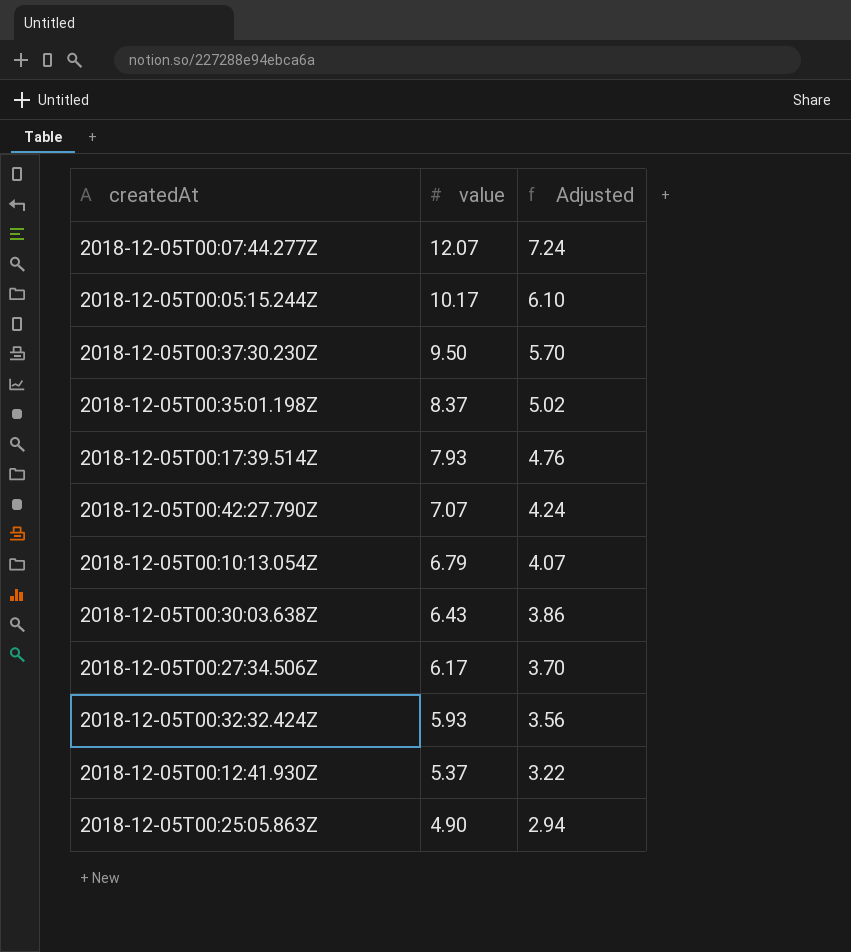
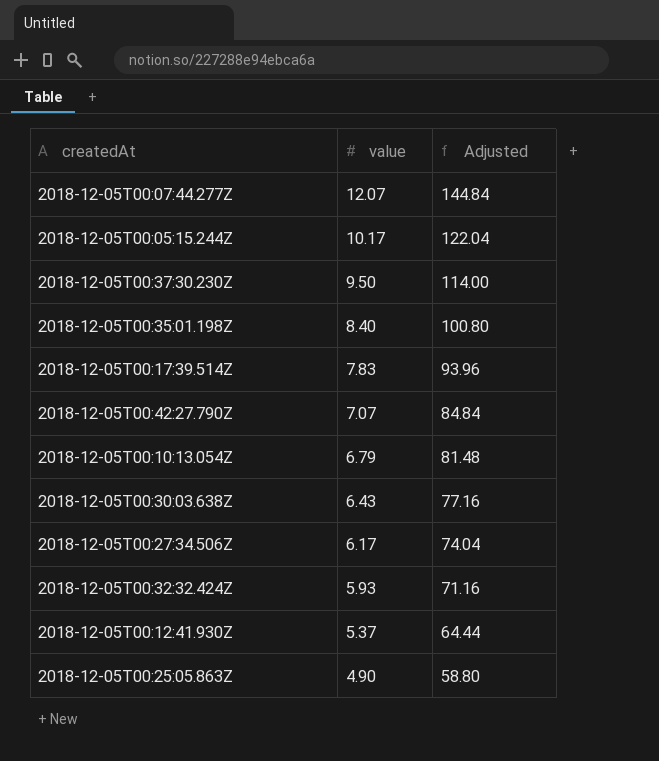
column Adjusted | formula: [value] * 0.6 -> [value] * 12
2018-12-05T00:35:01.198Z | value: 8.37 -> 8.40
2018-12-05T00:17:39.514Z | value: 7.93 -> 7.83

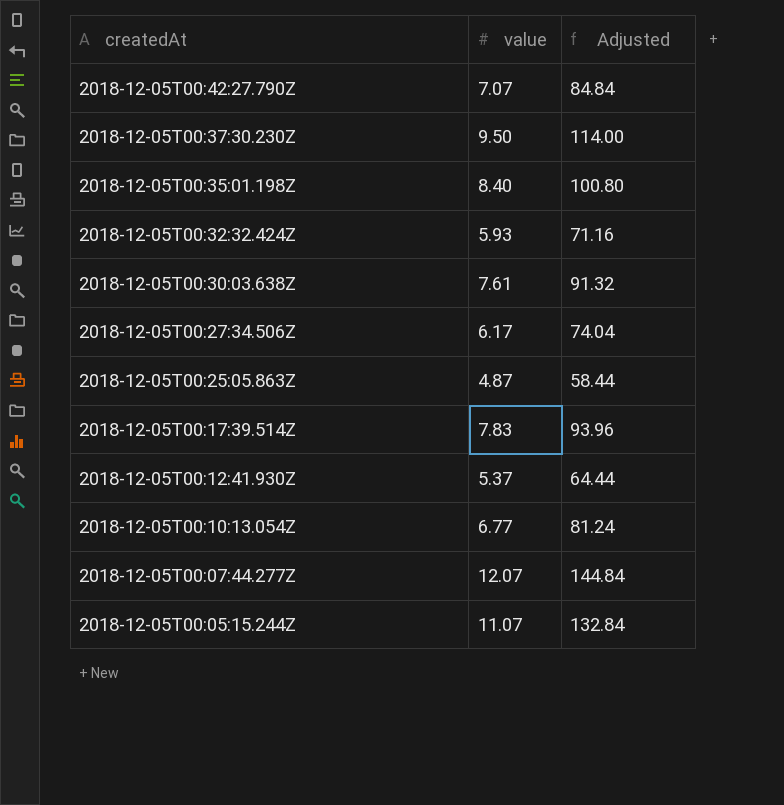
row order: value descending -> createdAt descending
2018-12-05T00:30:03.638Z | value: 6.43 -> 7.61
2018-12-05T00:30:03.638Z | Adjusted: 77.16 -> 91.32
2018-12-05T00:25:05.863Z | value: 4.90 -> 4.87
2018-12-05T00:25:05.863Z | Adjusted: 58.80 -> 58.44
2018-12-05T00:10:13.054Z | value: 6.79 -> 6.77
2018-12-05T00:10:13.054Z | Adjusted: 81.48 -> 81.24
2018-12-05T00:05:15.244Z | value: 10.17 -> 11.07
2018-12-05T00:05:15.244Z | Adjusted: 122.04 -> 132.84

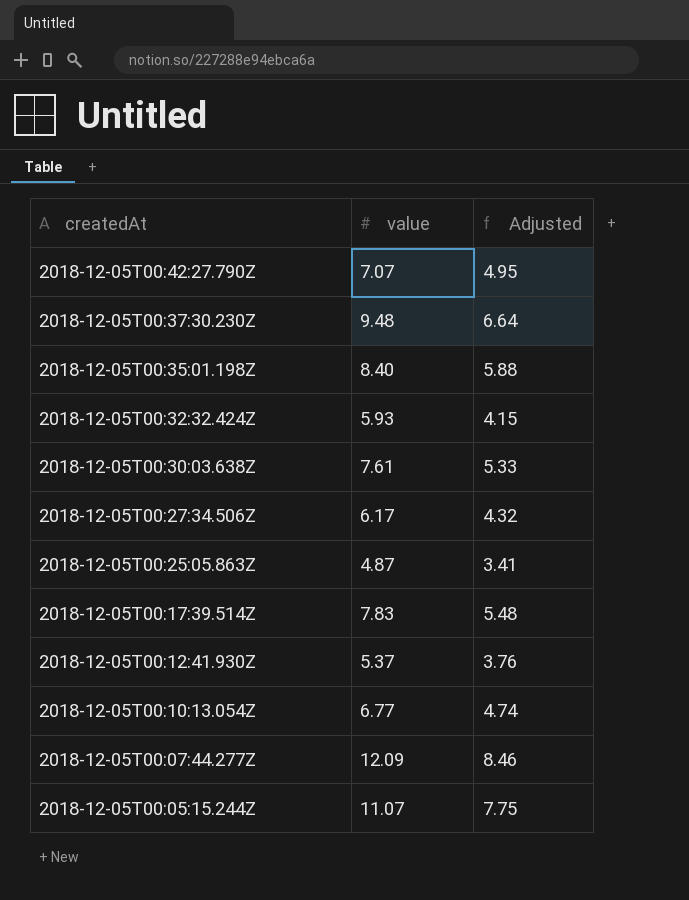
column Adjusted | formula: [value] * 12 -> [value] * 0.7
2018-12-05T00:37:30.230Z | value: 9.50 -> 9.48
2018-12-05T00:07:44.277Z | value: 12.07 -> 12.09

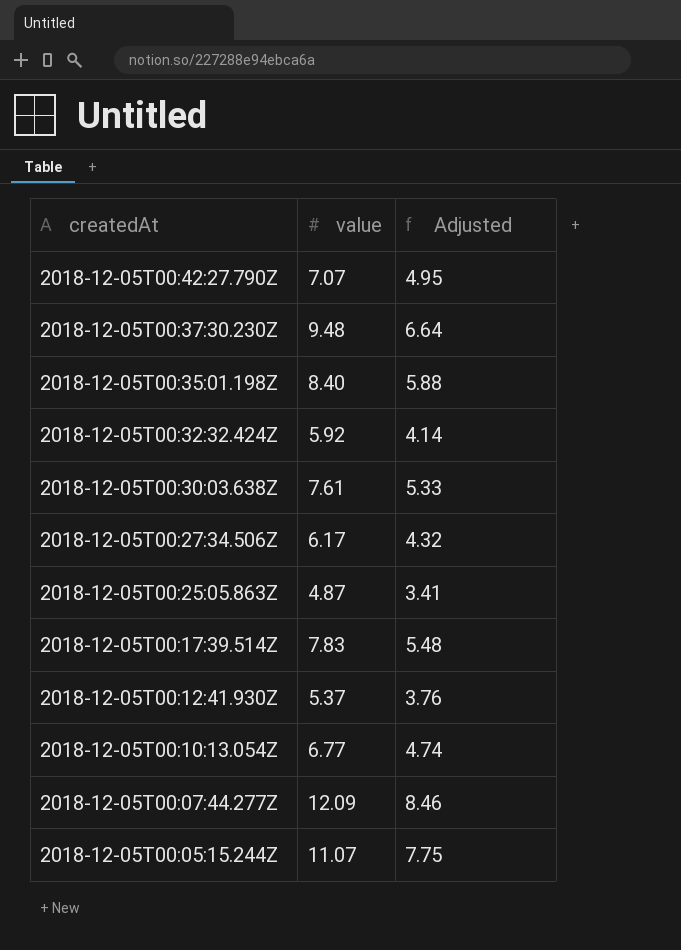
2018-12-05T00:32:32.424Z | value: 5.93 -> 5.92
2018-12-05T00:32:32.424Z | Adjusted: 4.15 -> 4.14

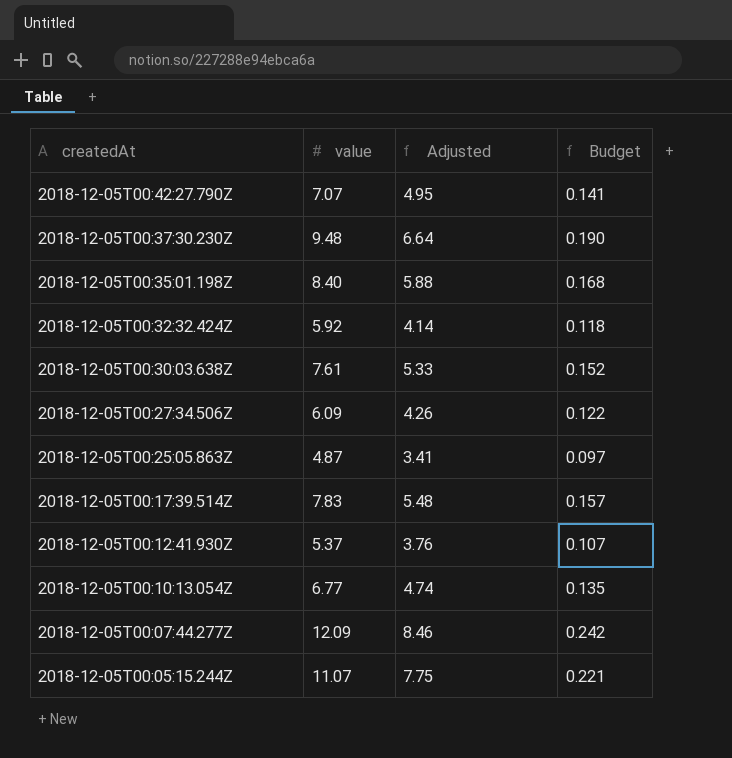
column Budget | formula: none -> [value] * 0.02
2018-12-05T00:27:34.506Z | value: 6.17 -> 6.09
2018-12-05T00:27:34.506Z | Adjusted: 4.32 -> 4.26

